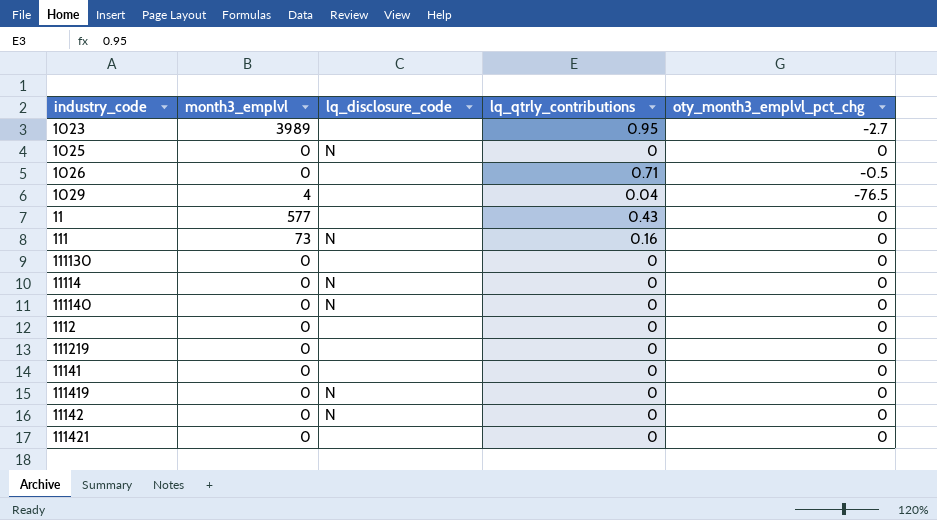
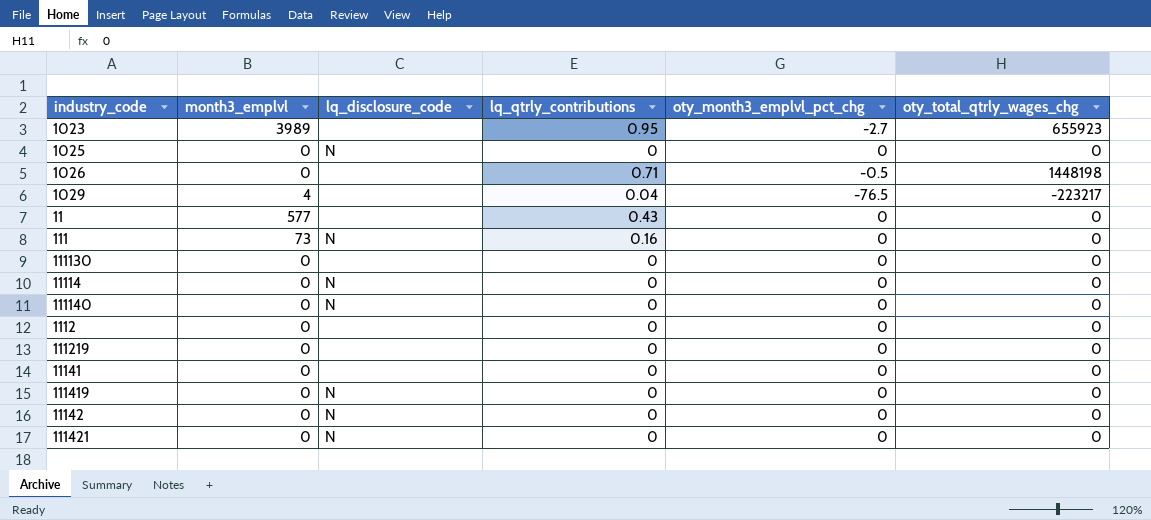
column oty_total_qtrly_wages_chg | position: none -> 6
111421 | lq_disclosure_code: none -> N

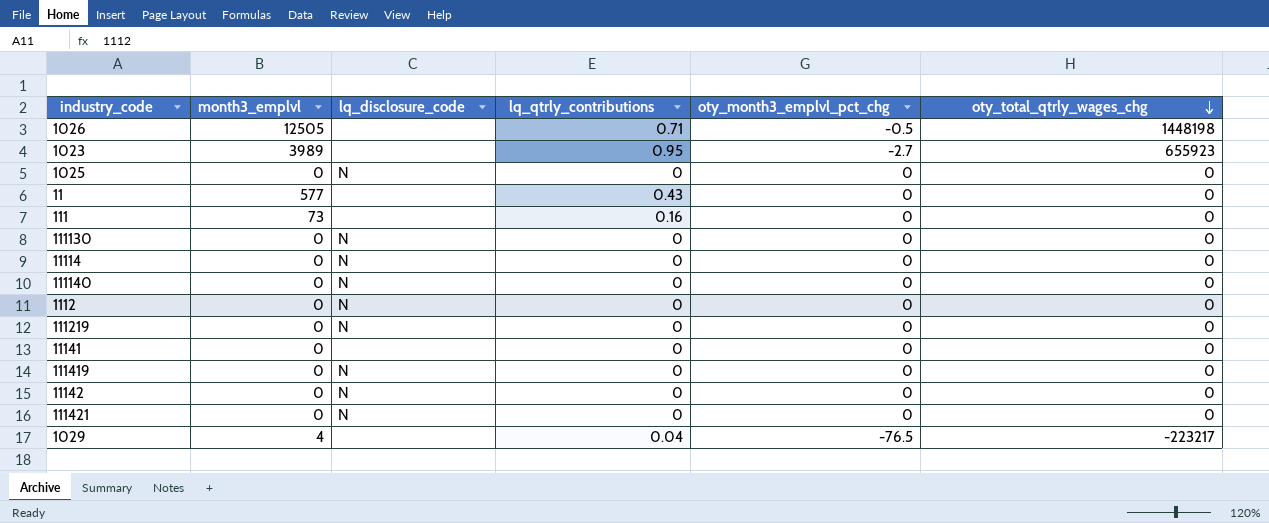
row order: none -> oty_total_qtrly_wages_chg descending
1026 | month3_emplvl: 0 -> 12505
111 | lq_disclosure_code: N -> none
111130 | lq_disclosure_code: none -> N
1112 | lq_disclosure_code: none -> N
111219 | lq_disclosure_code: none -> N

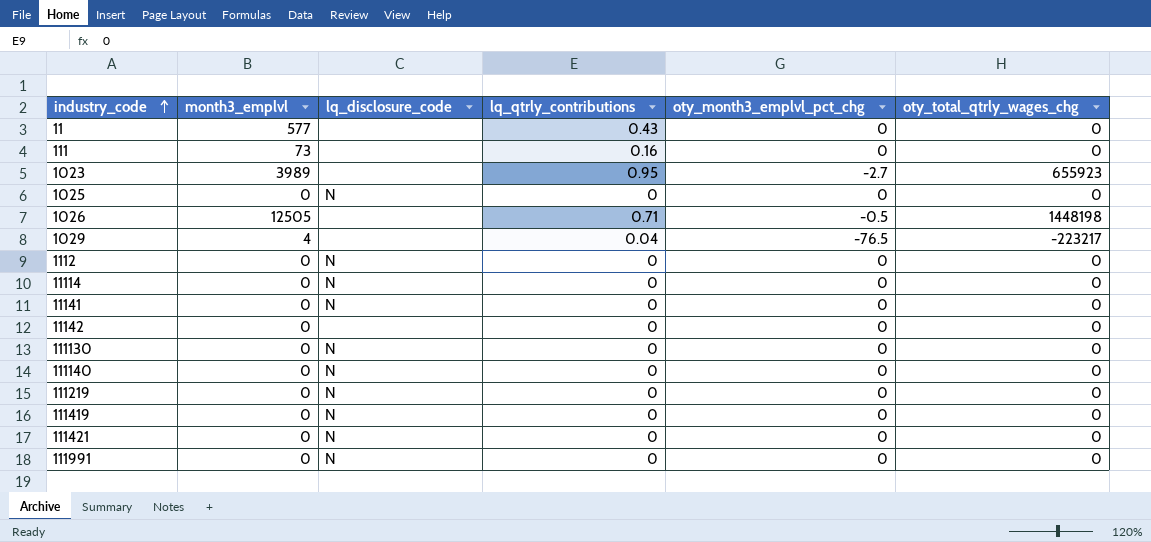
row order: oty_total_qtrly_wages_chg descending -> industry_code ascending
11141 | lq_disclosure_code: none -> N
11142 | lq_disclosure_code: N -> none
row 111991: none -> 0 | N | 0 | 0 | 0

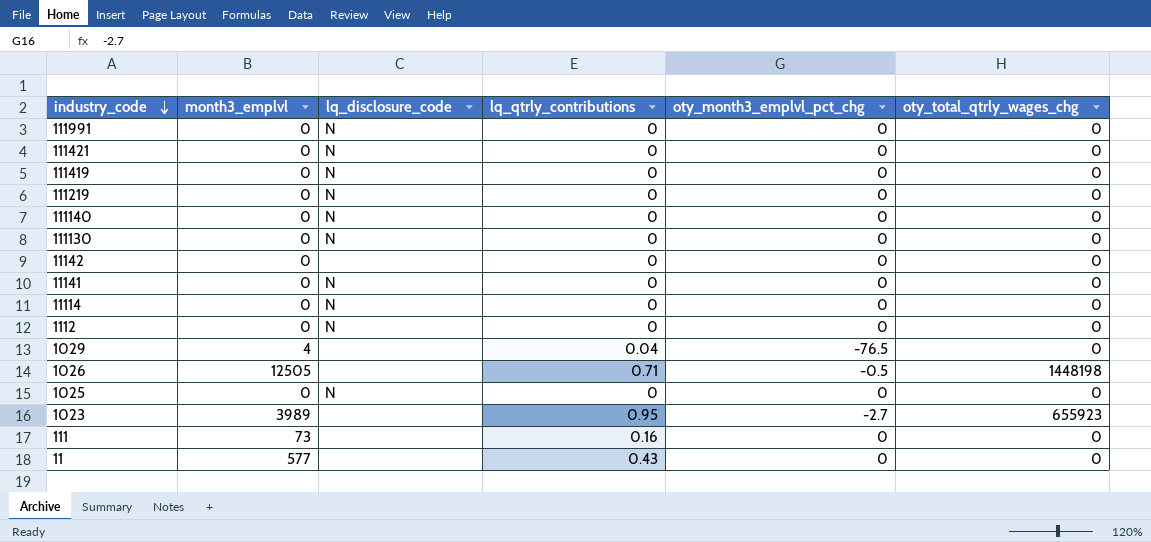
row order: industry_code ascending -> industry_code descending
1029 | oty_total_qtrly_wages_chg: -223217 -> 0

